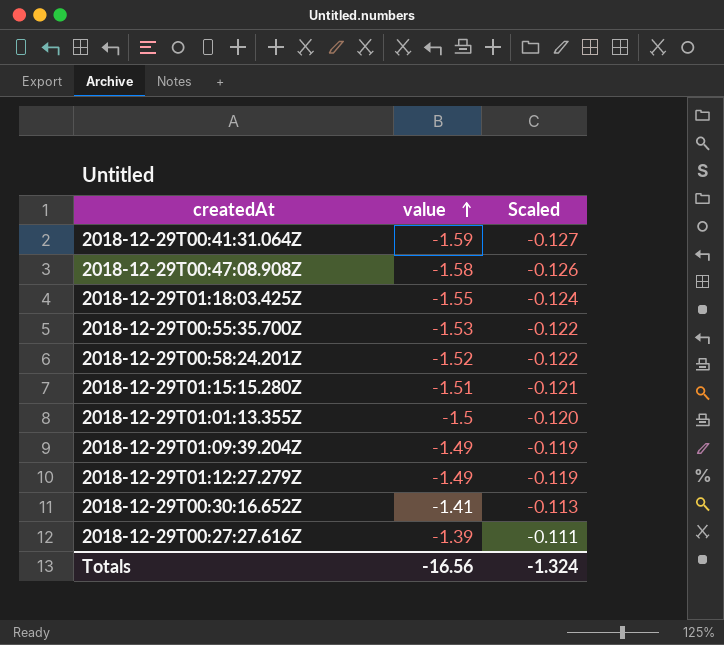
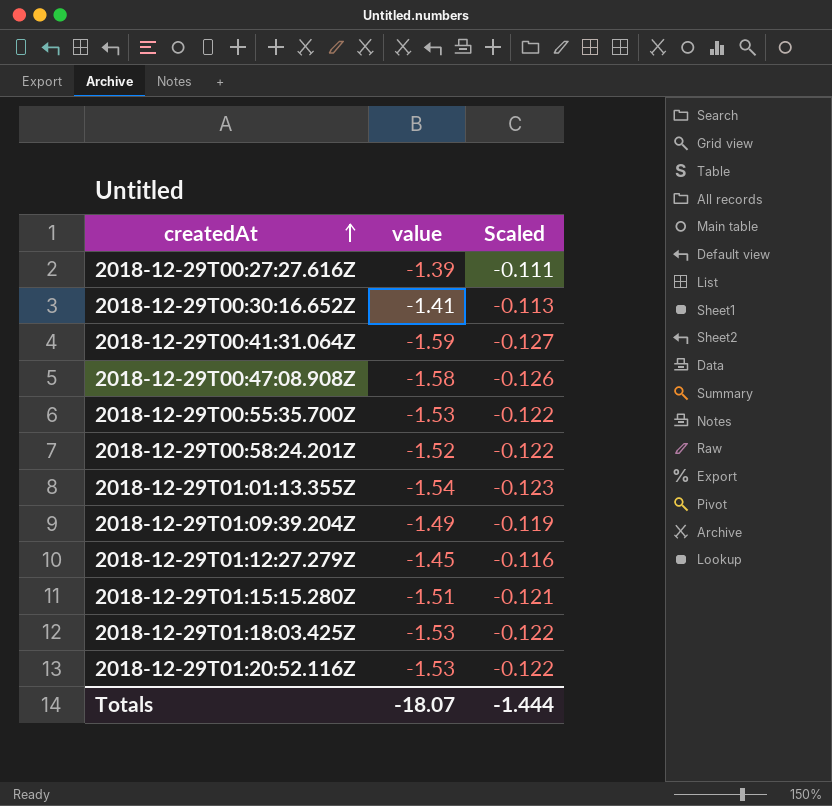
row order: value ascending -> createdAt ascending
2018-12-29T01:01:13.355Z | value: -1.5 -> -1.54
2018-12-29T01:01:13.355Z | Scaled: -0.120 -> -0.123
2018-12-29T01:12:27.279Z | value: -1.49 -> -1.45
2018-12-29T01:12:27.279Z | Scaled: -0.119 -> -0.116
2018-12-29T01:18:03.425Z | value: -1.55 -> -1.53
2018-12-29T01:18:03.425Z | Scaled: -0.124 -> -0.122
row 2018-12-29T01:20:52.116Z: none -> -1.53 | -0.122
Totals | value: -16.56 -> -18.07
Totals | Scaled: -1.324 -> -1.444

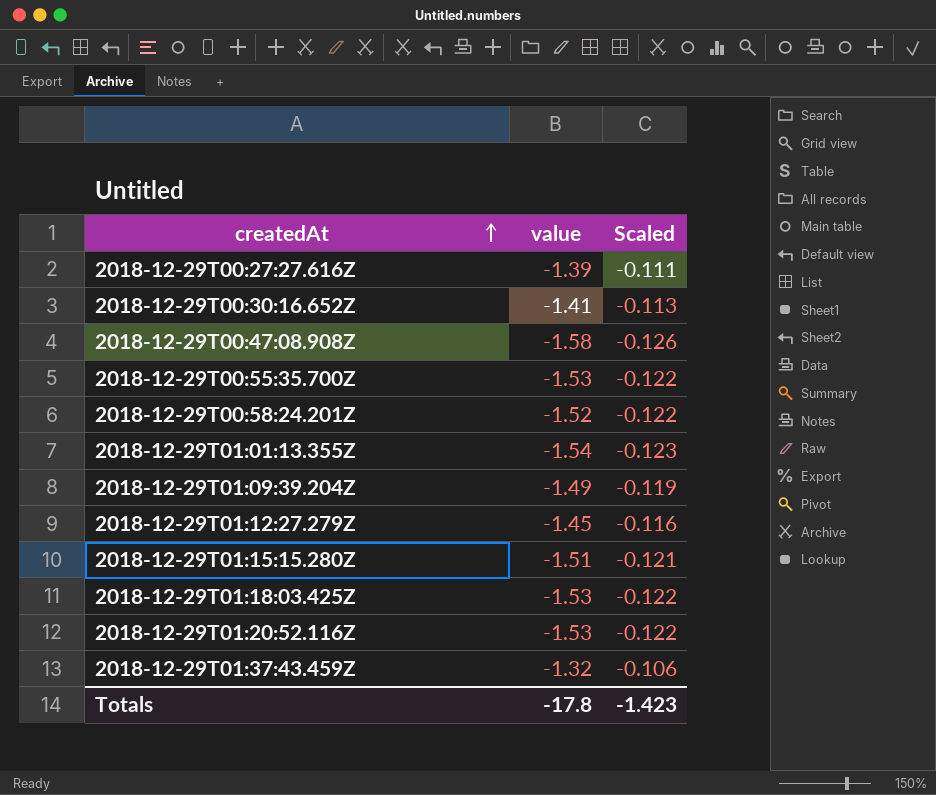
row 2018-12-29T00:41:31.064Z: -1.59 | -0.127 -> none
row 2018-12-29T01:37:43.459Z: none -> -1.32 | -0.106
Totals | value: -18.07 -> -17.8
Totals | Scaled: -1.444 -> -1.423

